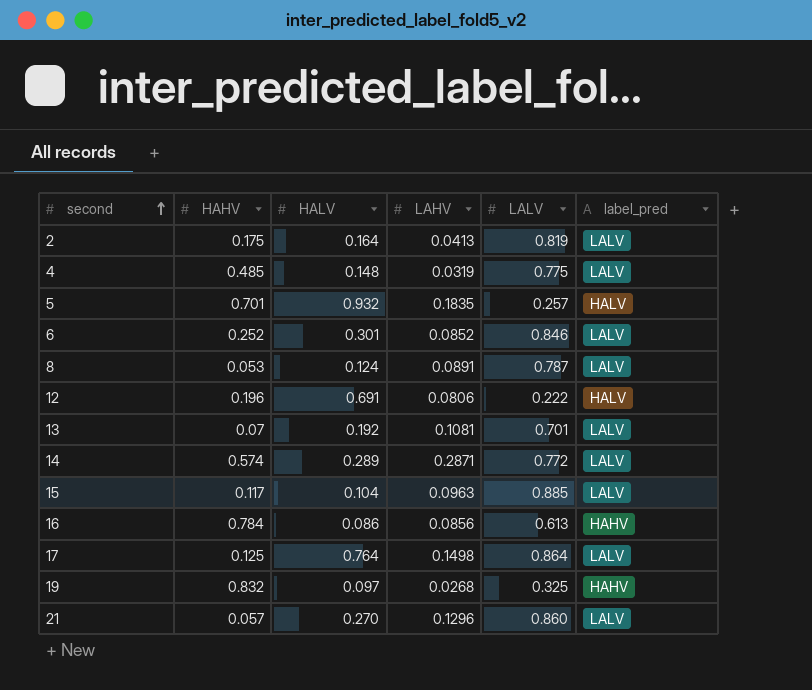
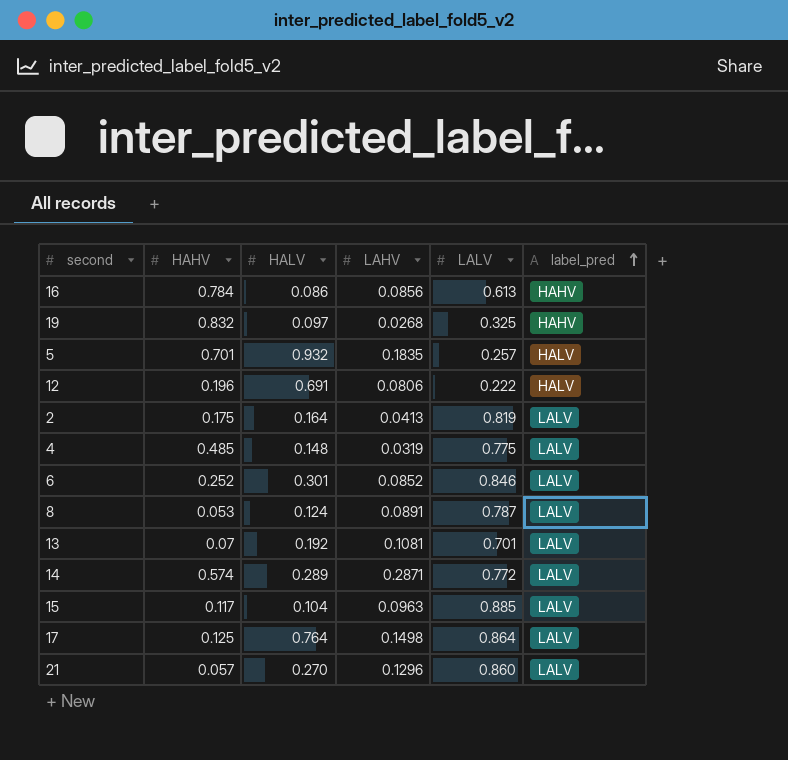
row order: second ascending -> label_pred ascending

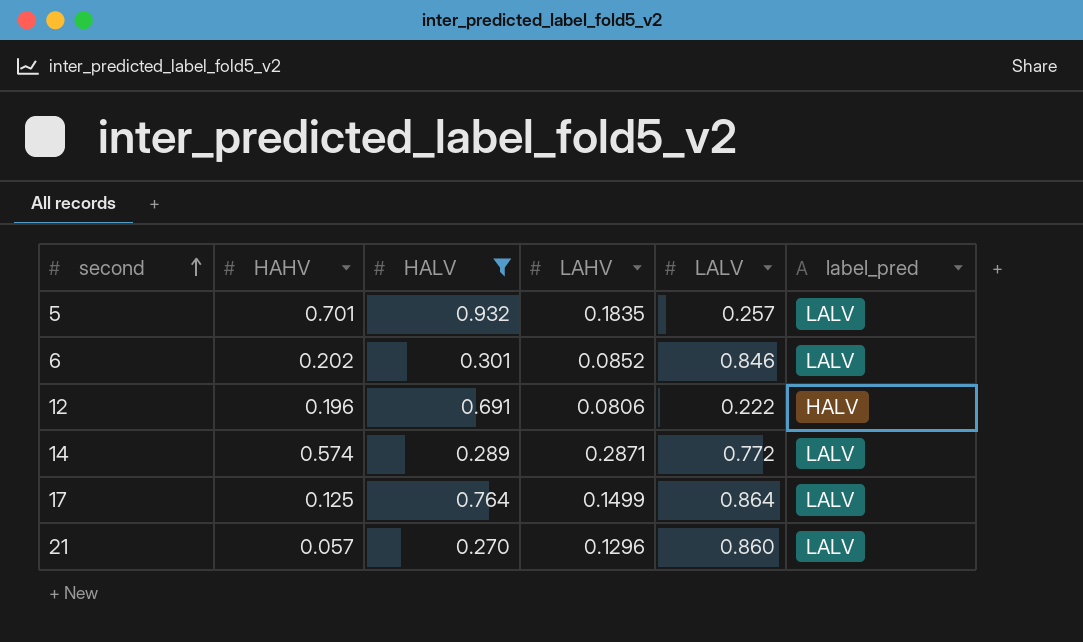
filter: none -> HALV >= 0.270
row order: label_pred ascending -> second ascending
5 | label_pred: HALV -> LALV
6 | HAHV: 0.252 -> 0.202
17 | LAHV: 0.1498 -> 0.1499

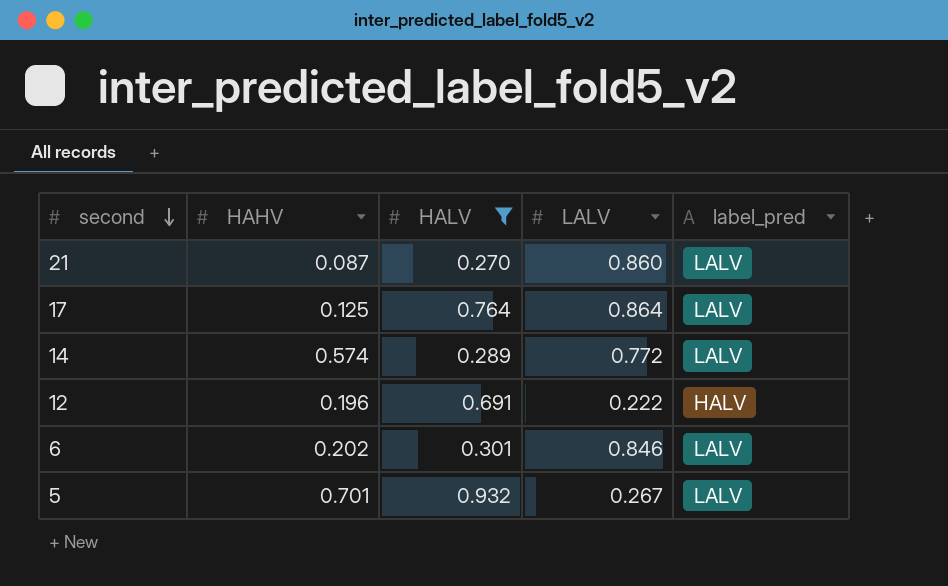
row order: second ascending -> second descending
column LAHV | position: 4 -> none
21 | HAHV: 0.057 -> 0.087
5 | LALV: 0.257 -> 0.267

